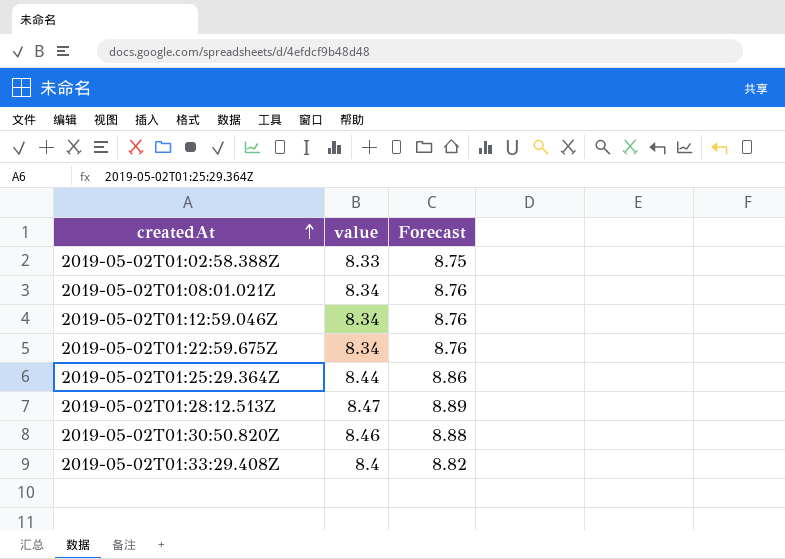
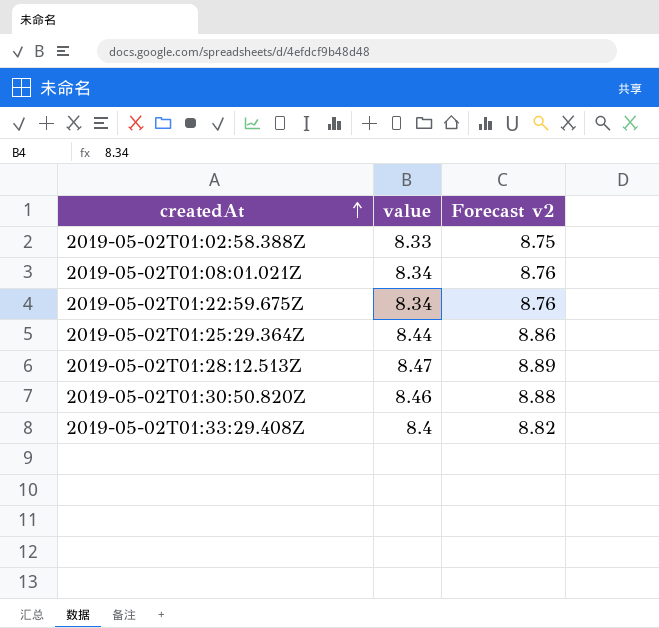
column name: Forecast -> Forecast v2
row 2019-05-02T01:12:59.046Z: 8.34 | 8.76 -> none

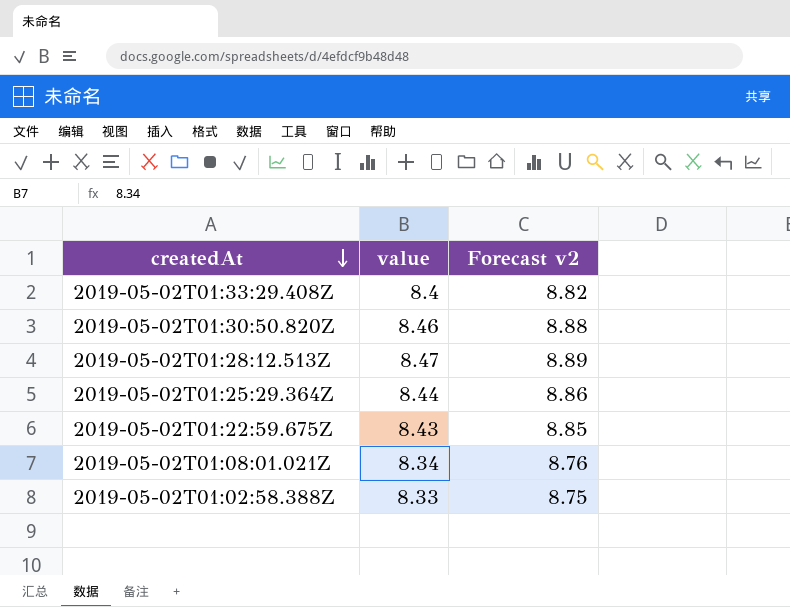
row order: createdAt ascending -> createdAt descending
2019-05-02T01:22:59.675Z | value: 8.34 -> 8.43
2019-05-02T01:22:59.675Z | Forecast v2: 8.76 -> 8.85

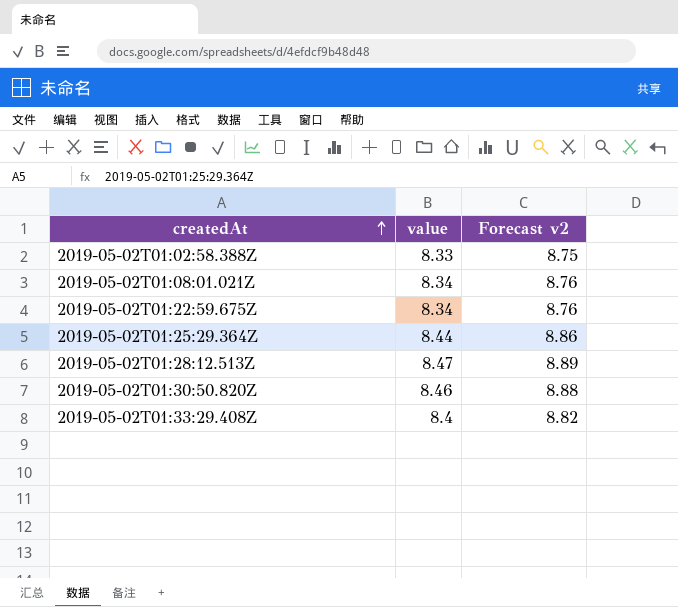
row order: createdAt descending -> createdAt ascending
2019-05-02T01:22:59.675Z | value: 8.43 -> 8.34
2019-05-02T01:22:59.675Z | Forecast v2: 8.85 -> 8.76

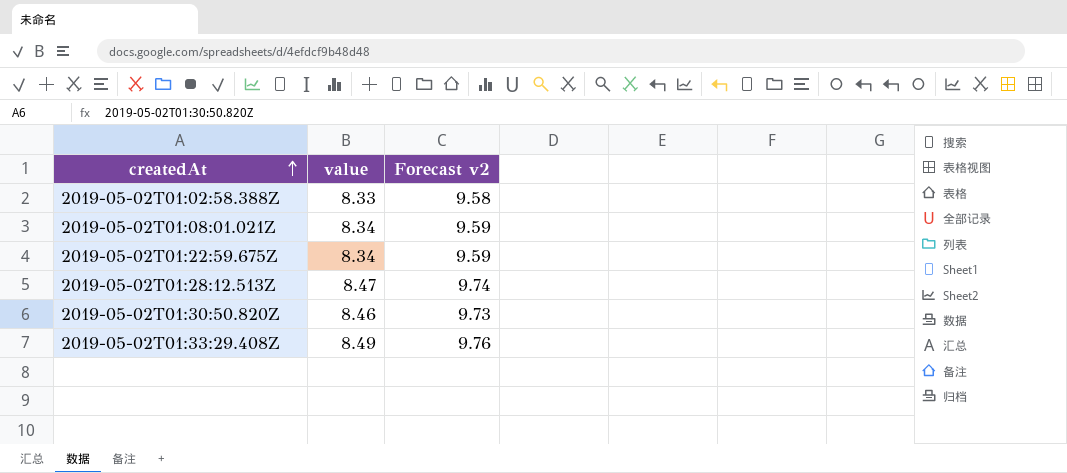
column Forecast v2 | formula: [value] * 1.05 -> [value] * 1.15
row 2019-05-02T01:25:29.364Z: 8.44 | 8.86 -> none
2019-05-02T01:33:29.408Z | value: 8.4 -> 8.49

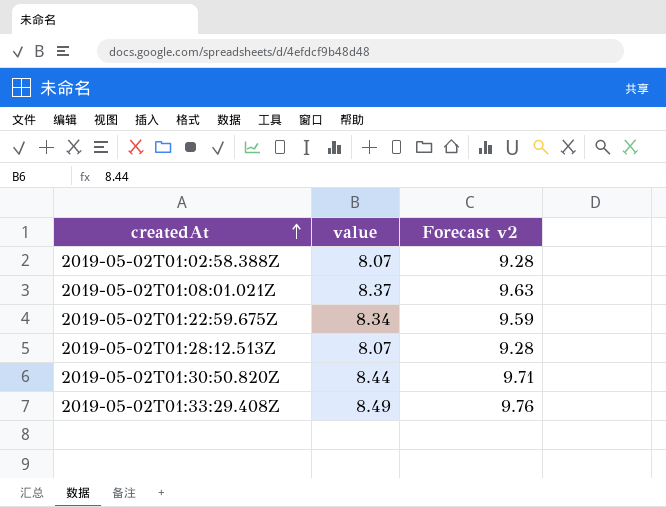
2019-05-02T01:02:58.388Z | value: 8.33 -> 8.07
2019-05-02T01:02:58.388Z | Forecast v2: 9.58 -> 9.28
2019-05-02T01:08:01.021Z | value: 8.34 -> 8.37
2019-05-02T01:08:01.021Z | Forecast v2: 9.59 -> 9.63
2019-05-02T01:28:12.513Z | value: 8.47 -> 8.07
2019-05-02T01:28:12.513Z | Forecast v2: 9.74 -> 9.28
2019-05-02T01:30:50.820Z | value: 8.46 -> 8.44
2019-05-02T01:30:50.820Z | Forecast v2: 9.73 -> 9.71

